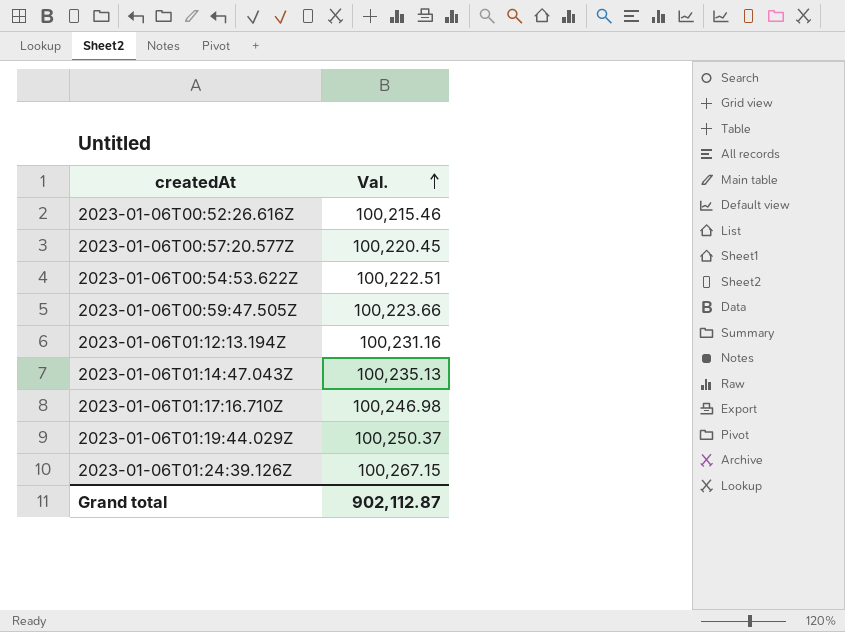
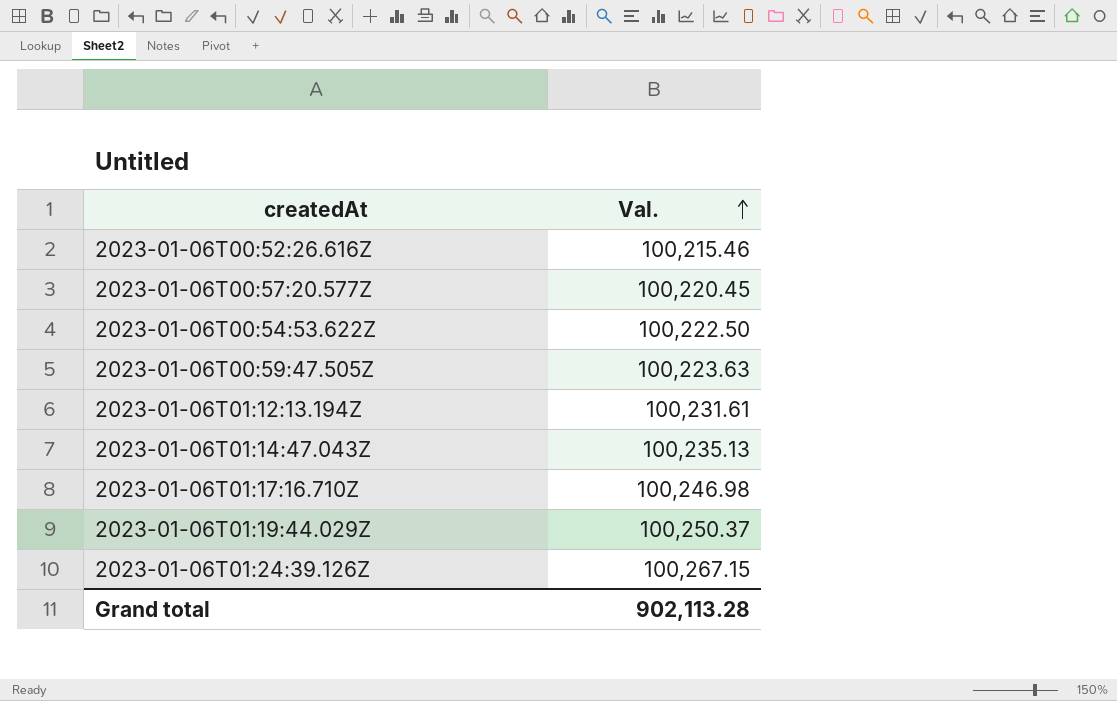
2023-01-06T00:54:53.622Z | Val.: 100,222.51 -> 100,222.50
2023-01-06T00:59:47.505Z | Val.: 100,223.66 -> 100,223.63
2023-01-06T01:12:13.194Z | Val.: 100,231.16 -> 100,231.61
Grand total | Val.: 902,112.87 -> 902,113.28

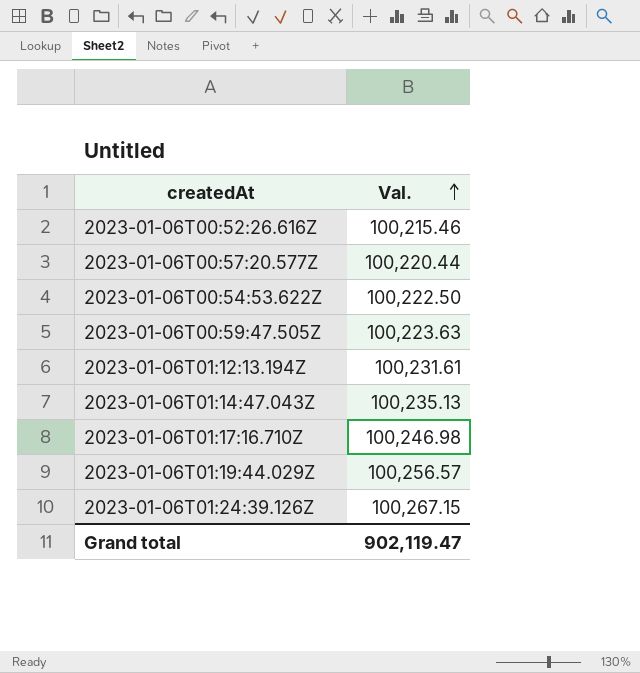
2023-01-06T00:57:20.577Z | Val.: 100,220.45 -> 100,220.44
2023-01-06T01:19:44.029Z | Val.: 100,250.37 -> 100,256.57
Grand total | Val.: 902,113.28 -> 902,119.47

